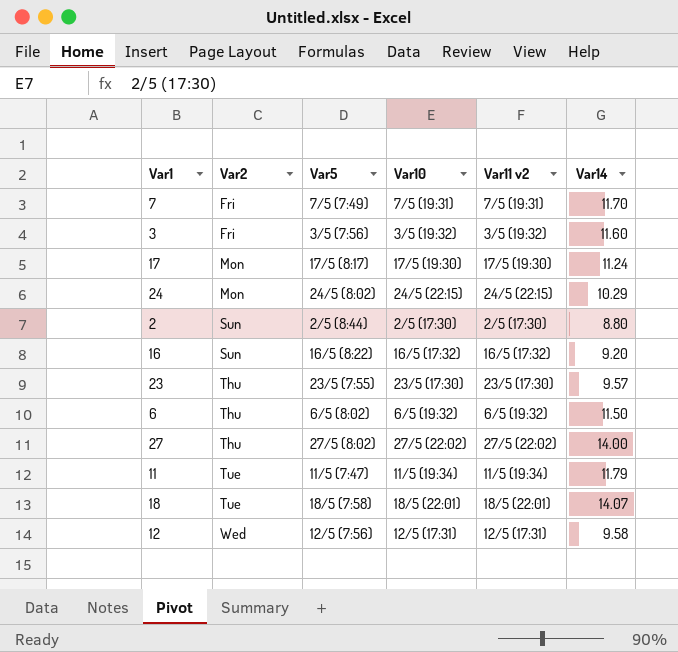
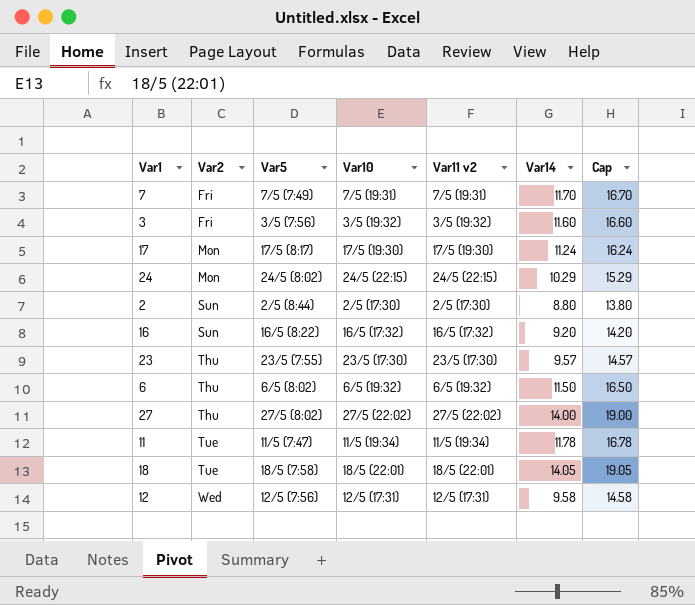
column Cap | formula: none -> [Var14] + 5
11 | Var14: 11.79 -> 11.78
18 | Var14: 14.07 -> 14.05

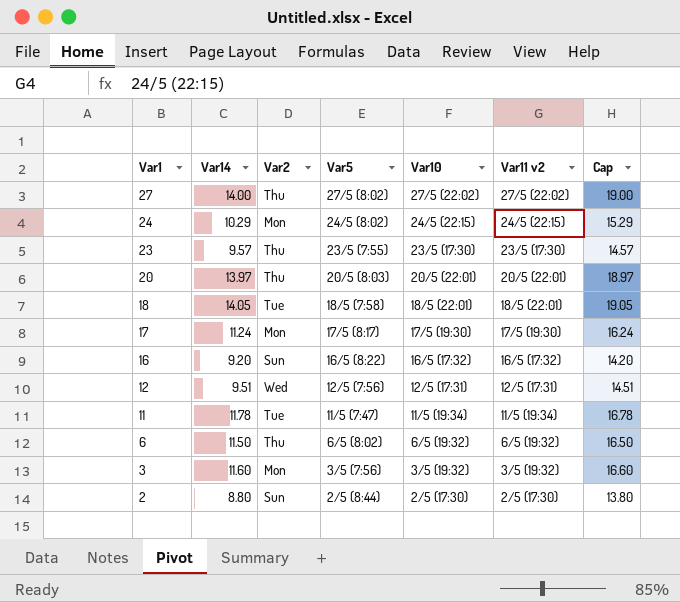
row order: Var2 ascending -> Var1 descending
column Var14 | position: 6 -> 2
row 7: Fri | 7/5 (7:49) | 7/5 (19:31) | 7/5 (19:31) | 11.70 | 16.70 -> none
row 20: none -> 13.97 | Thu | 20/5 (8:03) | 20/5 (22:01) | 20/5 (22:01) | 18.97
12 | Var14: 9.58 -> 9.51
12 | Cap: 14.58 -> 14.51
3 | Var2: Fri -> Mon

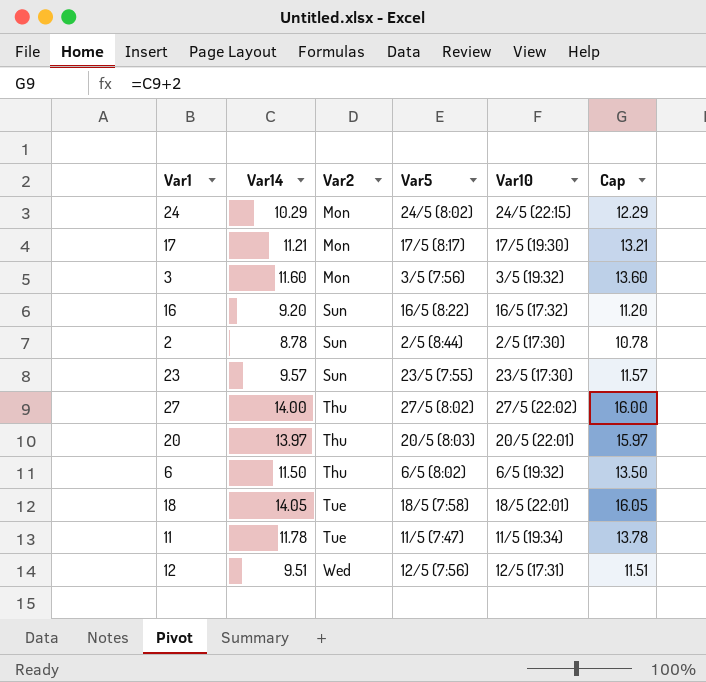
row order: Var1 descending -> Var2 ascending
column Var11 v2 | position: 6 -> none
column Cap | formula: [Var14] + 5 -> [Var14] + 2
17 | Var14: 11.24 -> 11.21
2 | Var14: 8.80 -> 8.78
23 | Var2: Thu -> Sun

